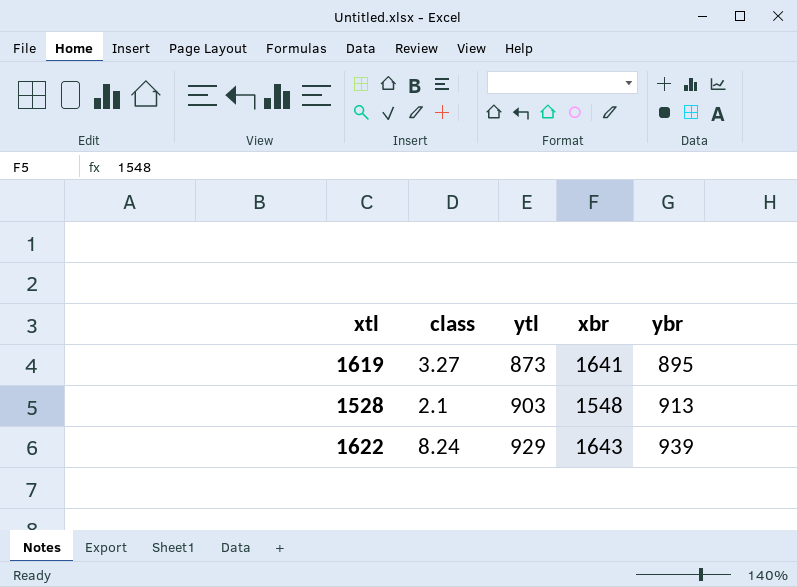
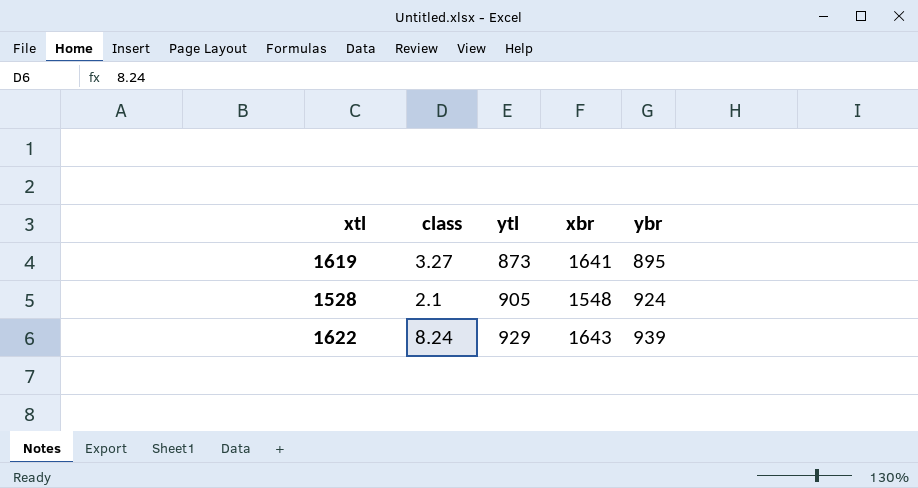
1528 | ytl: 903 -> 905
1528 | ybr: 913 -> 924

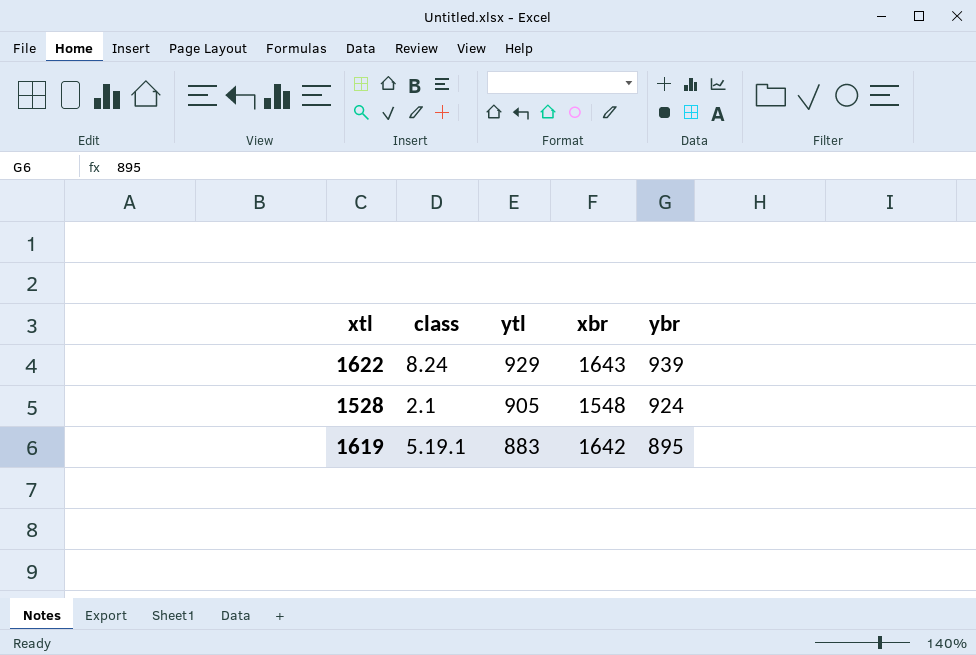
row order: ytl ascending -> ytl descending
1619 | class: 3.27 -> 5.19.1
1619 | ytl: 873 -> 883
1619 | xbr: 1641 -> 1642

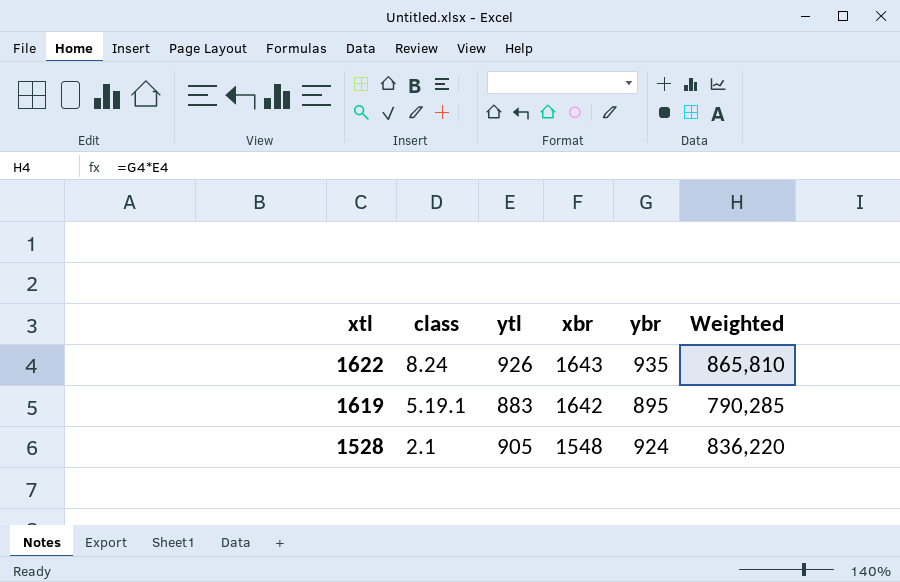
row order: ytl descending -> xtl descending
column Weighted | formula: none -> [ytl] * [ybr]
1622 | ytl: 929 -> 926
1622 | ybr: 939 -> 935

